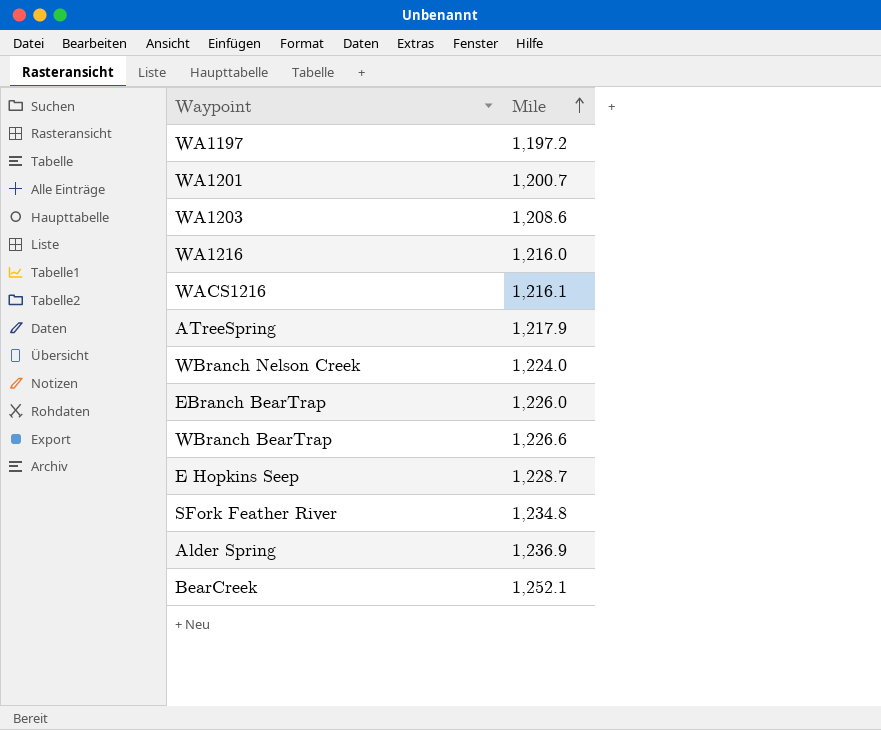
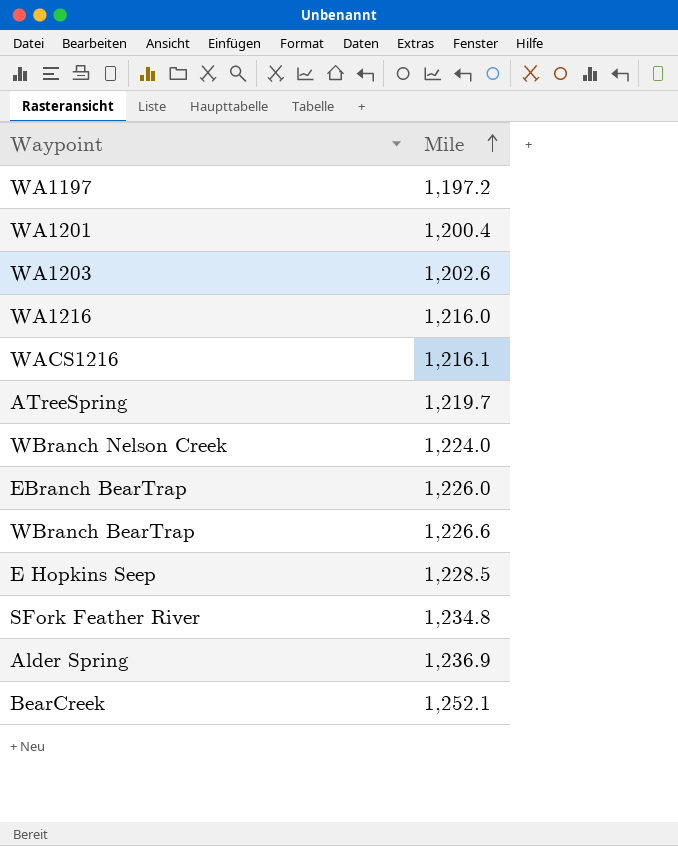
WA1201 | Mile: 1,200.7 -> 1,200.4
WA1203 | Mile: 1,208.6 -> 1,202.6
ATreeSpring | Mile: 1,217.9 -> 1,219.7
E Hopkins Seep | Mile: 1,228.7 -> 1,228.5

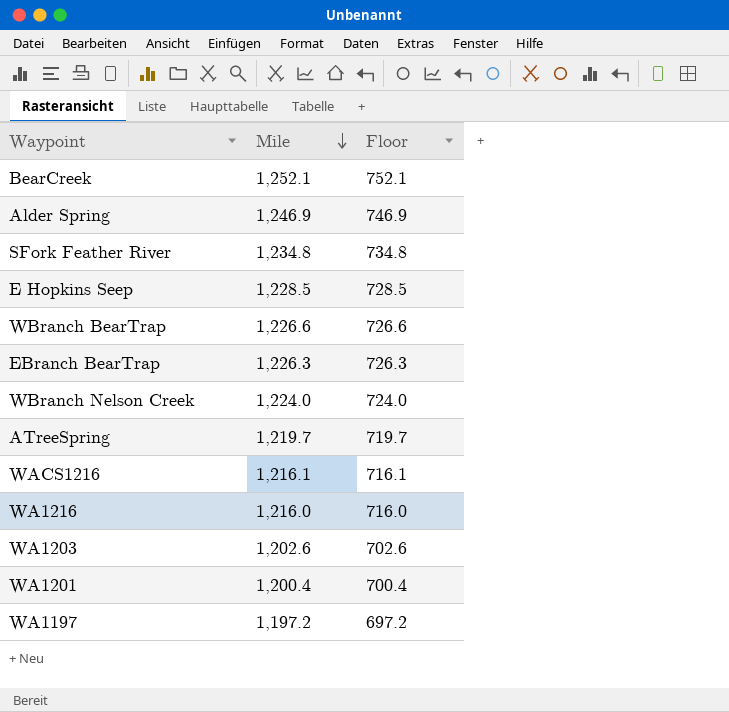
row order: Mile ascending -> Mile descending
column Floor | formula: none -> [Mile] - 500
Alder Spring | Mile: 1,236.9 -> 1,246.9
EBranch BearTrap | Mile: 1,226.0 -> 1,226.3

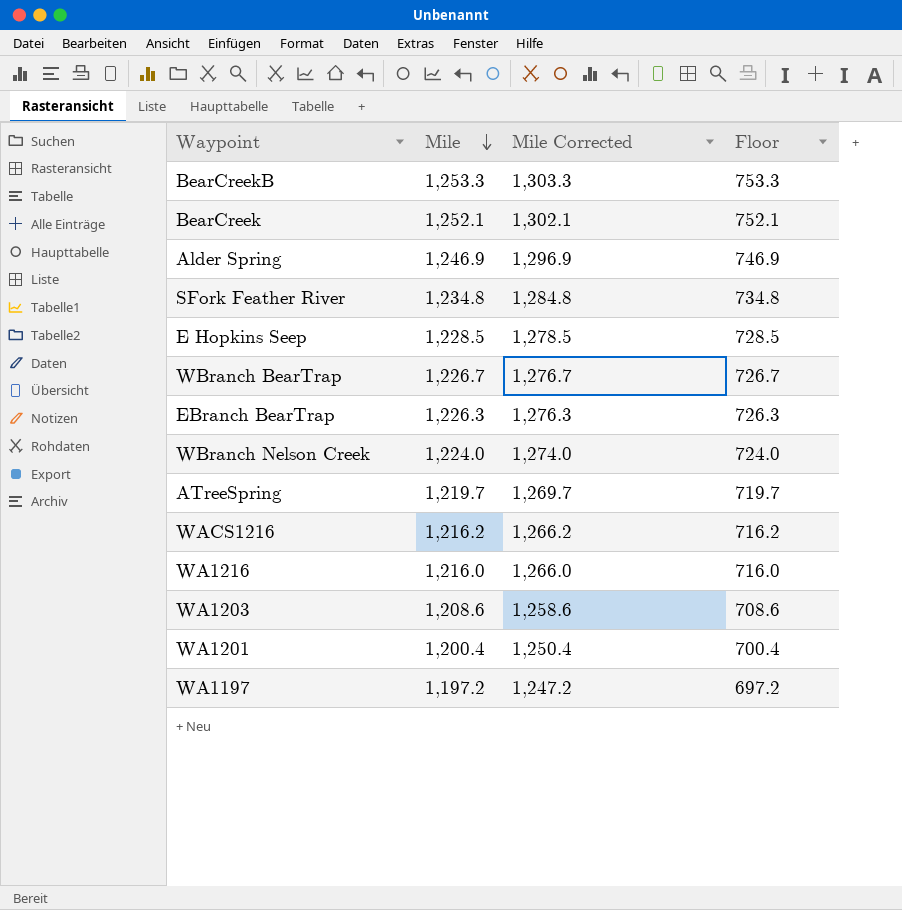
column Mile Corrected | formula: none -> [Mile] + 50
row BearCreekB: none -> 1,253.3 | 1,303.3 | 753.3
WBranch BearTrap | Mile: 1,226.6 -> 1,226.7
WBranch BearTrap | Floor: 726.6 -> 726.7
WACS1216 | Mile: 1,216.1 -> 1,216.2
WACS1216 | Floor: 716.1 -> 716.2
WA1203 | Mile: 1,202.6 -> 1,208.6
WA1203 | Floor: 702.6 -> 708.6

